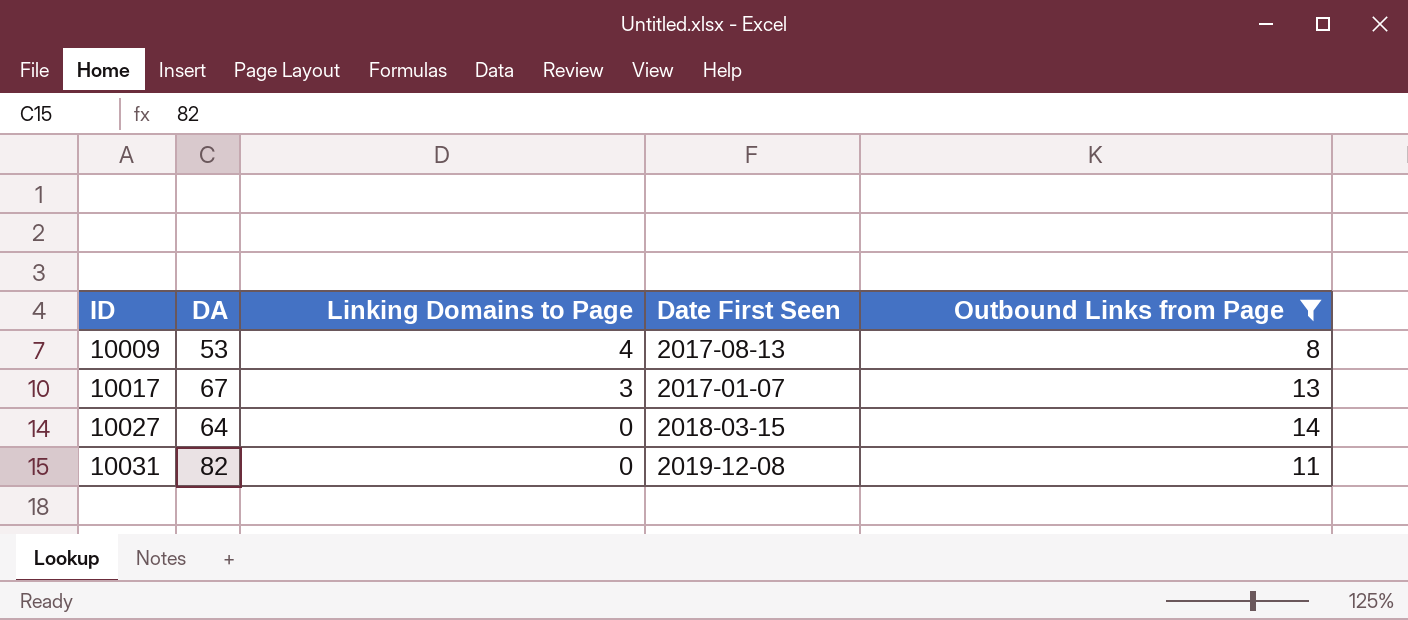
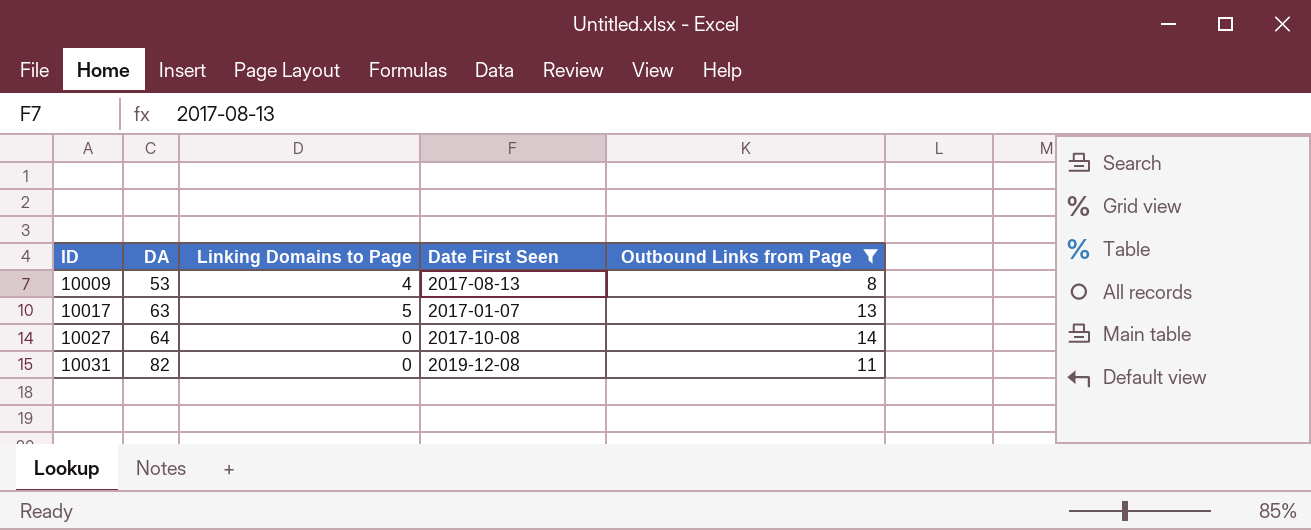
10017 | DA: 67 -> 63
10017 | Linking Domains to Page: 3 -> 5
10027 | Date First Seen: 2018-03-15 -> 2017-10-08

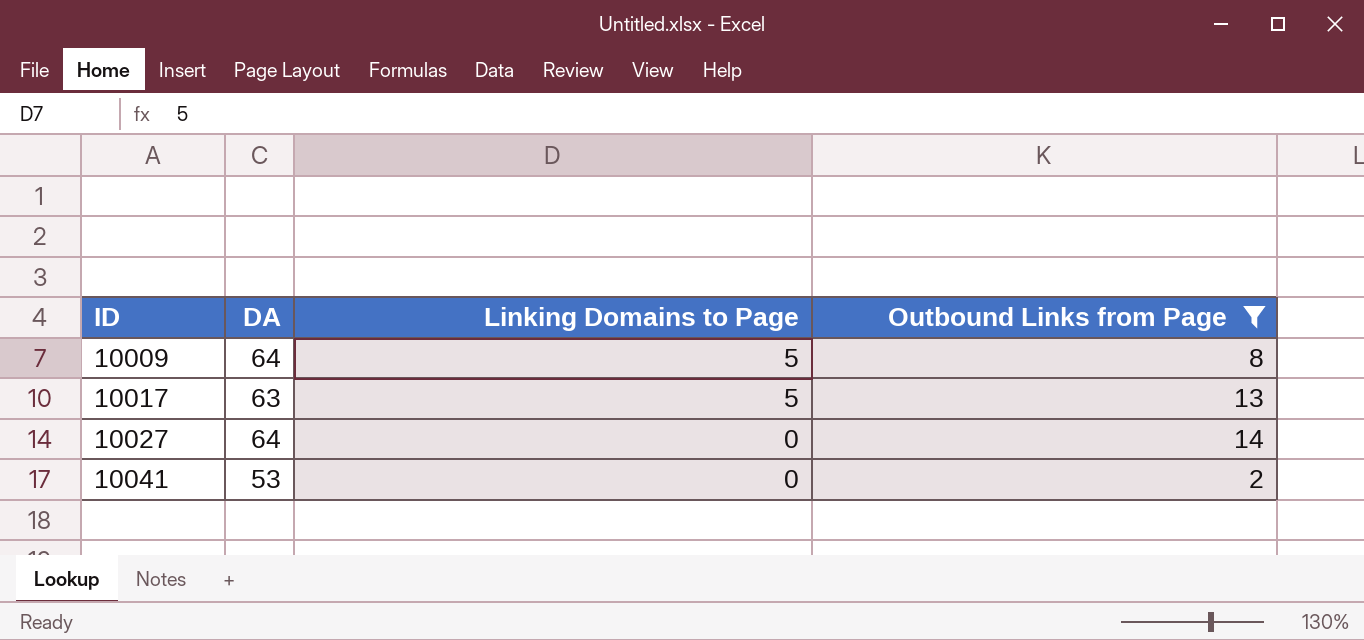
column Date First Seen | position: 4 -> none
row 10031: 82 | 0 | 2019-12-08 | 11 -> none
10009 | DA: 53 -> 64
10009 | Linking Domains to Page: 4 -> 5
row 10041: none -> 53 | 0 | 2

